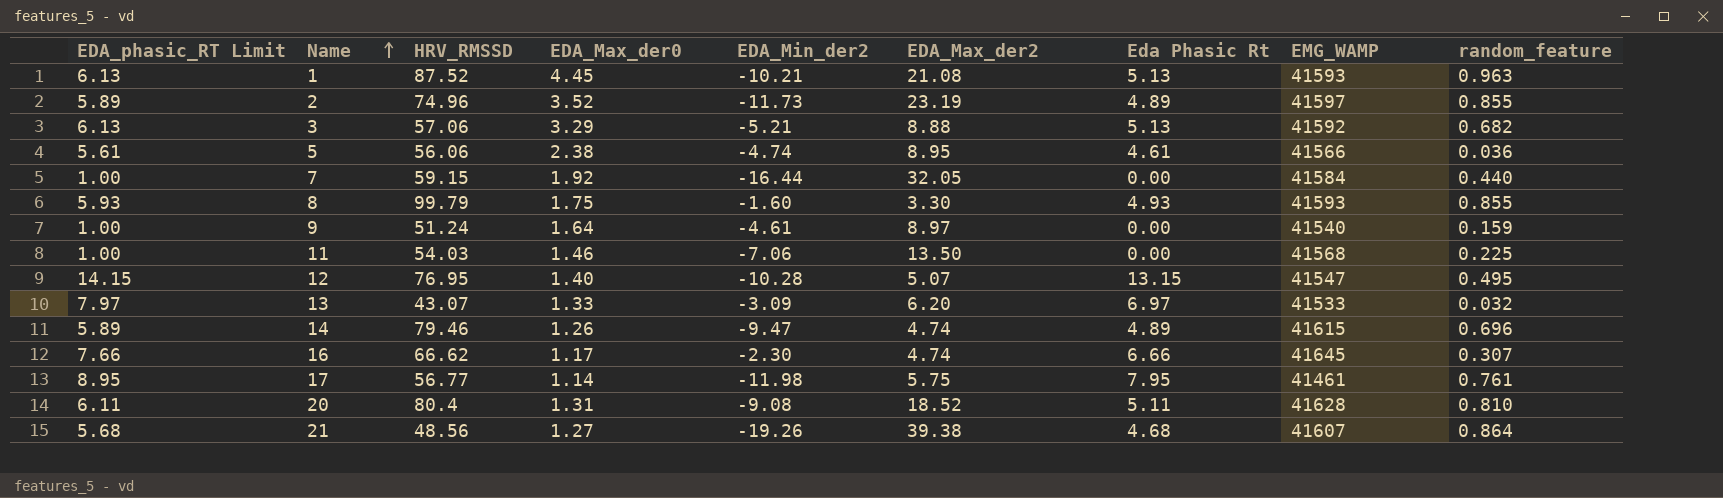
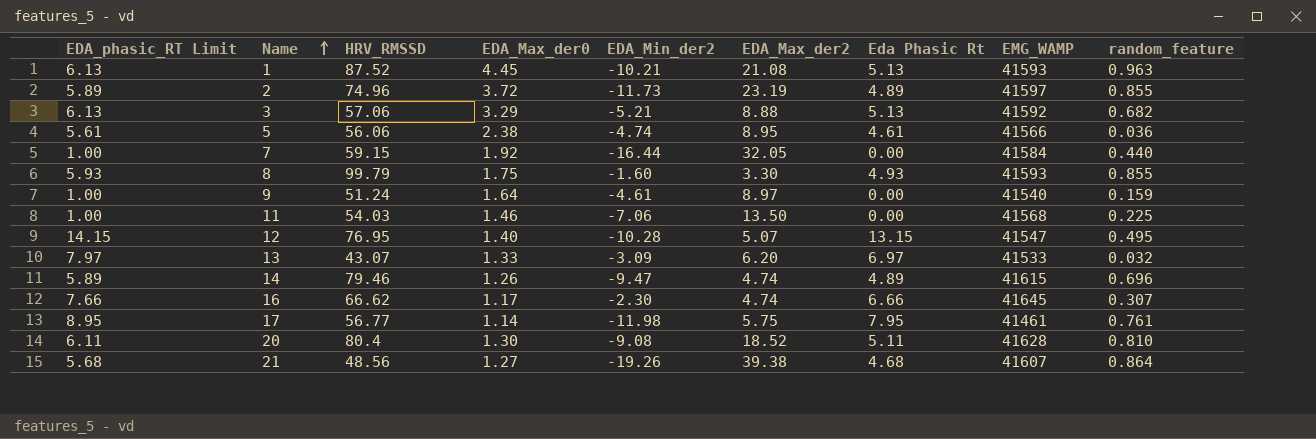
2 | EDA_Max_der0: 3.52 -> 3.72
20 | EDA_Max_der0: 1.31 -> 1.30

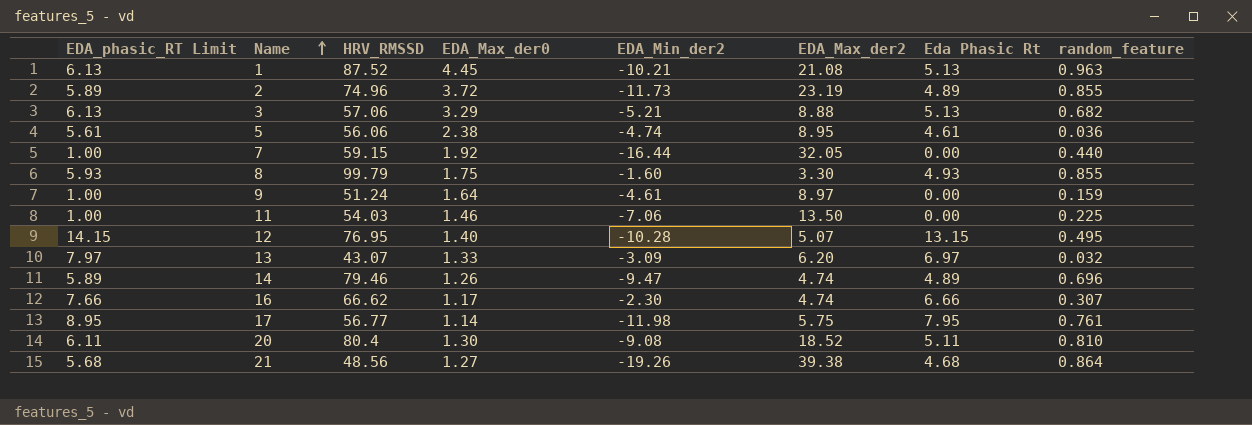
column EMG_WAMP | position: 8 -> none

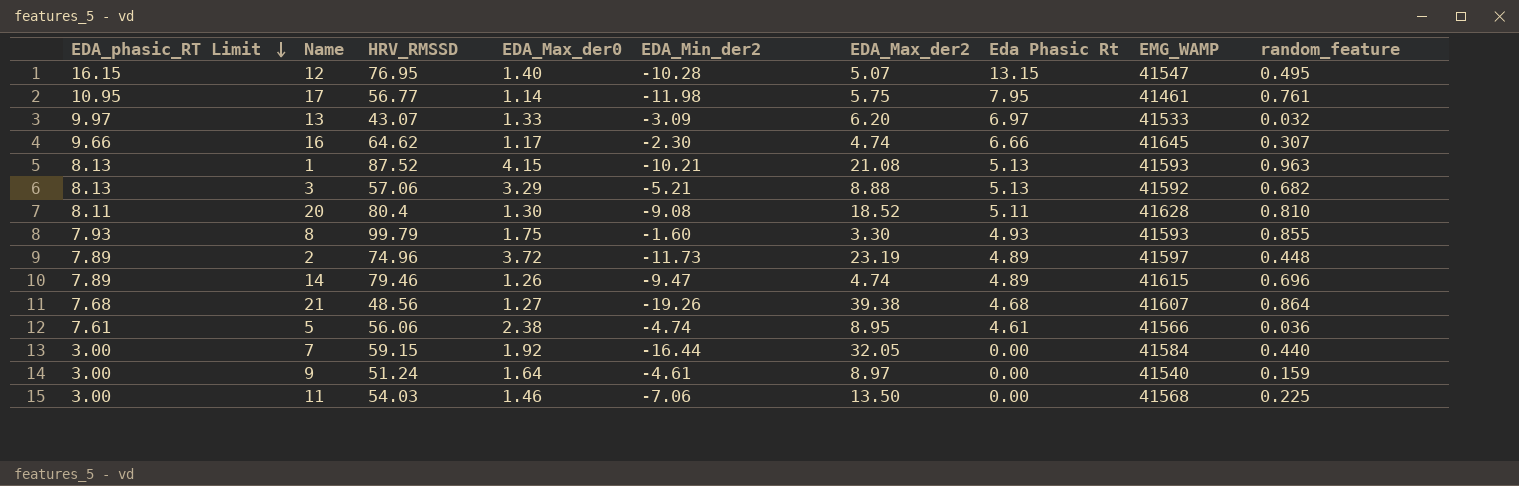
row order: Name ascending -> EDA_phasic_RT Limit descending
column EDA_phasic_RT Limit | formula: [Eda Phasic Rt] + 1 -> [Eda Phasic Rt] + 3
column EMG_WAMP | position: none -> 8
16 | HRV_RMSSD: 66.62 -> 64.62
1 | EDA_Max_der0: 4.45 -> 4.15
2 | random_feature: 0.855 -> 0.448

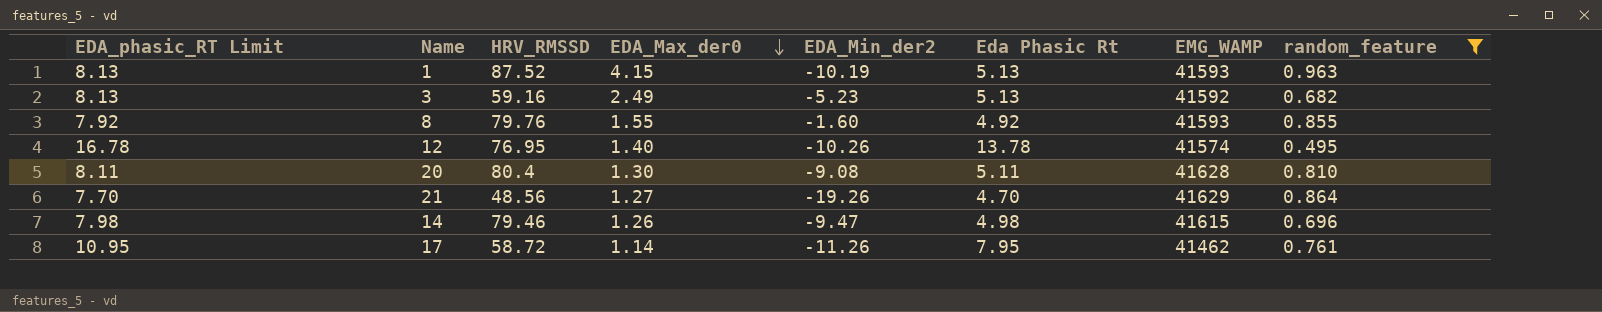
filter: none -> random_feature >= 0.495
row order: EDA_phasic_RT Limit descending -> EDA_Max_der0 descending
column EDA_Max_der2 | position: 6 -> none
1 | EDA_Min_der2: -10.21 -> -10.19
3 | HRV_RMSSD: 57.06 -> 59.16
3 | EDA_Max_der0: 3.29 -> 2.49
3 | EDA_Min_der2: -5.21 -> -5.23
8 | EDA_phasic_RT Limit: 7.93 -> 7.92
8 | HRV_RMSSD: 99.79 -> 79.76
8 | EDA_Max_der0: 1.75 -> 1.55
8 | Eda Phasic Rt: 4.93 -> 4.92
12 | EDA_phasic_RT Limit: 16.15 -> 16.78
12 | EDA_Min_der2: -10.28 -> -10.26
12 | Eda Phasic Rt: 13.15 -> 13.78
12 | EMG_WAMP: 41547 -> 41574
21 | EDA_phasic_RT Limit: 7.68 -> 7.70
21 | Eda Phasic Rt: 4.68 -> 4.70
21 | EMG_WAMP: 41607 -> 41629
14 | EDA_phasic_RT Limit: 7.89 -> 7.98
14 | Eda Phasic Rt: 4.89 -> 4.98
17 | HRV_RMSSD: 56.77 -> 58.72
17 | EDA_Min_der2: -11.98 -> -11.26
17 | EMG_WAMP: 41461 -> 41462

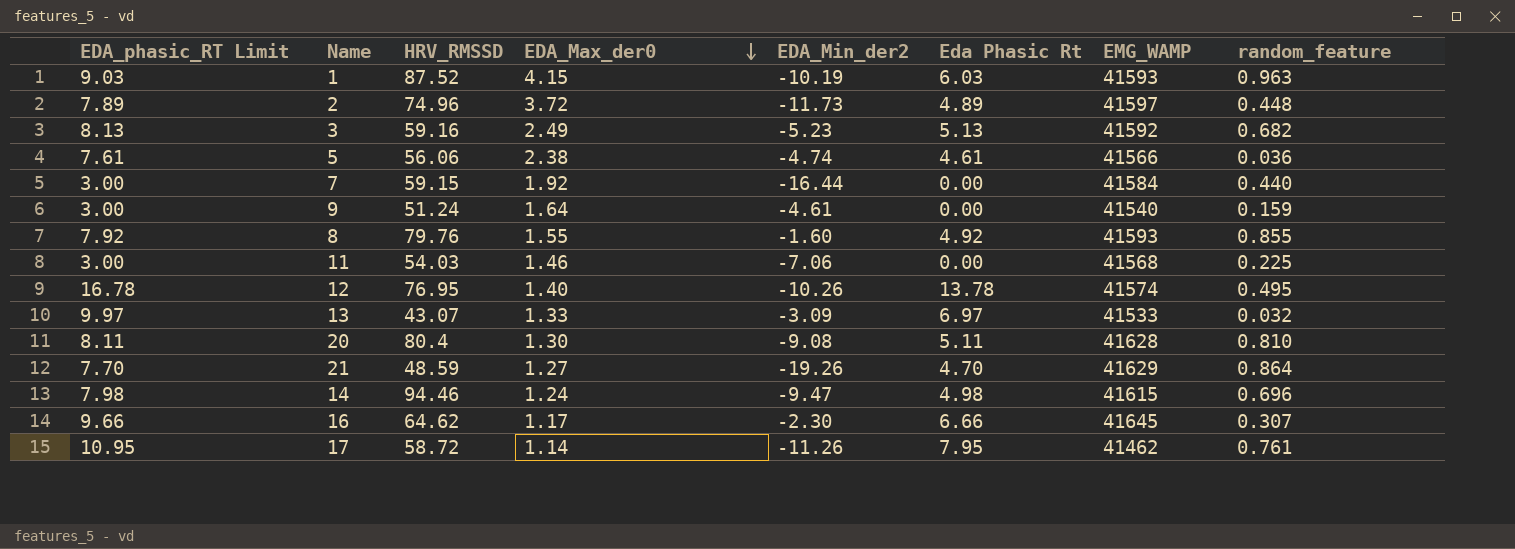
filter: random_feature >= 0.495 -> none
1 | EDA_phasic_RT Limit: 8.13 -> 9.03
1 | Eda Phasic Rt: 5.13 -> 6.03
21 | HRV_RMSSD: 48.56 -> 48.59
14 | HRV_RMSSD: 79.46 -> 94.46
14 | EDA_Max_der0: 1.26 -> 1.24

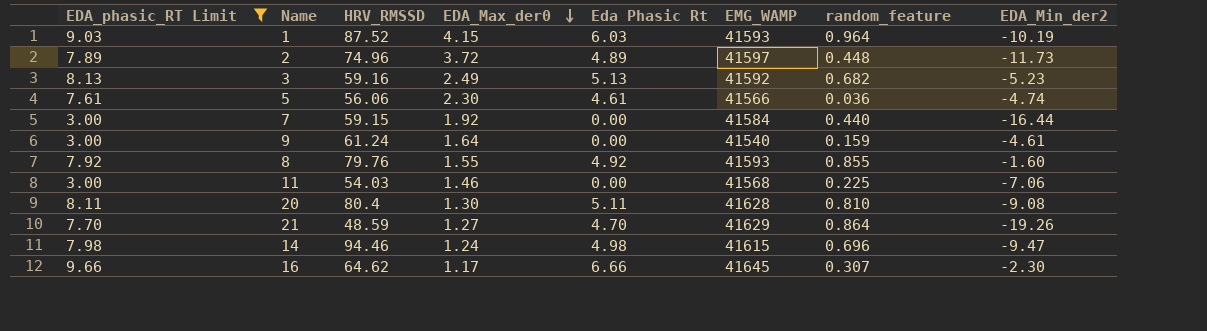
filter: none -> EDA_phasic_RT Limit <= 9.66
column EDA_Min_der2 | position: 5 -> 8
1 | random_feature: 0.963 -> 0.964
5 | EDA_Max_der0: 2.38 -> 2.30
9 | HRV_RMSSD: 51.24 -> 61.24

